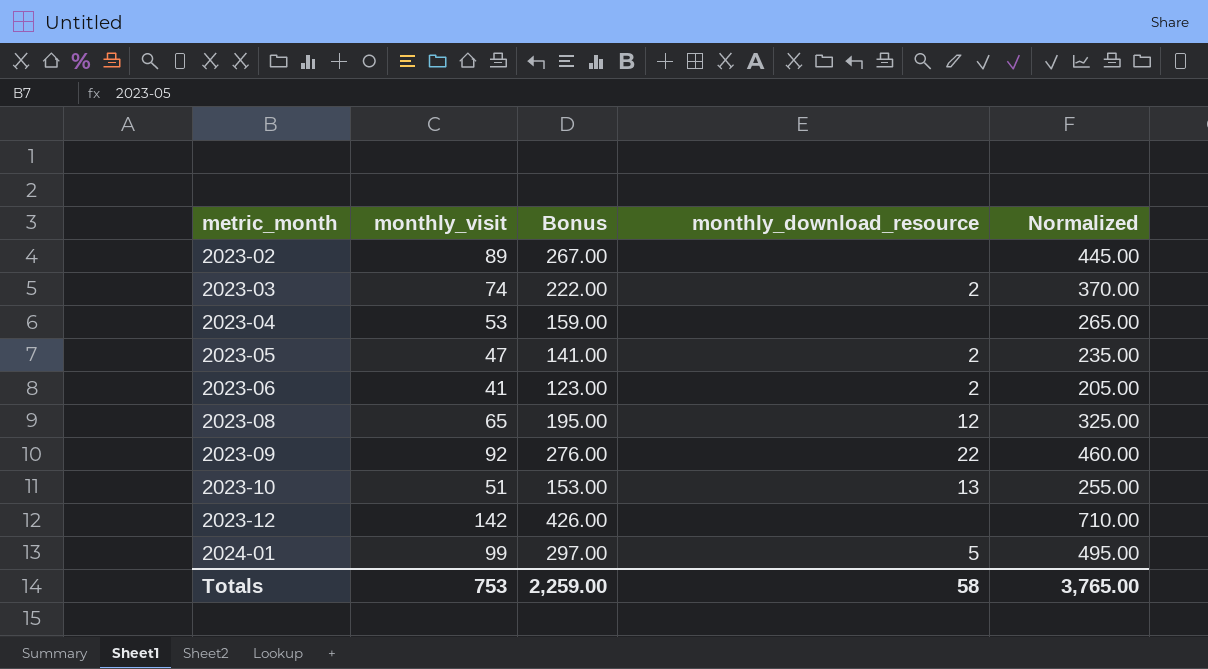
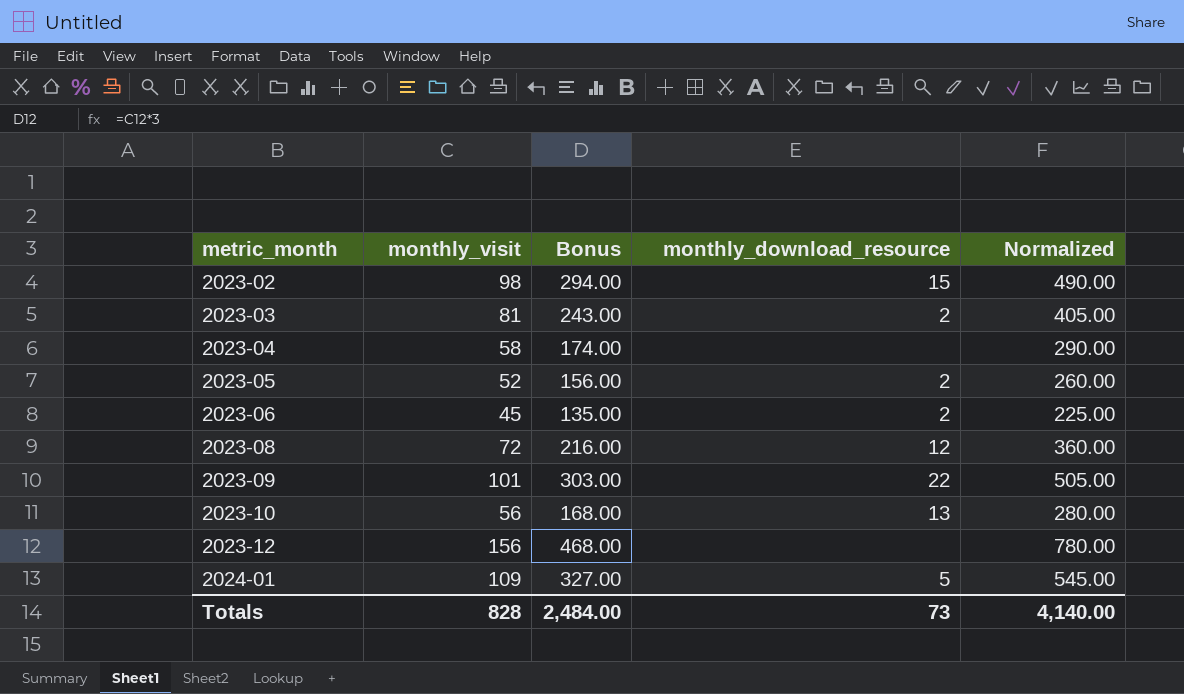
2023-02 | monthly_visit: 89 -> 98
2023-02 | Bonus: 267.00 -> 294.00
2023-02 | monthly_download_resource: none -> 15
2023-02 | Normalized: 445.00 -> 490.00
2023-03 | monthly_visit: 74 -> 81
2023-03 | Bonus: 222.00 -> 243.00
2023-03 | Normalized: 370.00 -> 405.00
2023-04 | monthly_visit: 53 -> 58
2023-04 | Bonus: 159.00 -> 174.00
2023-04 | Normalized: 265.00 -> 290.00
2023-05 | monthly_visit: 47 -> 52
2023-05 | Bonus: 141.00 -> 156.00
2023-05 | Normalized: 235.00 -> 260.00
2023-06 | monthly_visit: 41 -> 45
2023-06 | Bonus: 123.00 -> 135.00
2023-06 | Normalized: 205.00 -> 225.00
2023-08 | monthly_visit: 65 -> 72
2023-08 | Bonus: 195.00 -> 216.00
2023-08 | Normalized: 325.00 -> 360.00
2023-09 | monthly_visit: 92 -> 101
2023-09 | Bonus: 276.00 -> 303.00
2023-09 | Normalized: 460.00 -> 505.00
2023-10 | monthly_visit: 51 -> 56
2023-10 | Bonus: 153.00 -> 168.00
2023-10 | Normalized: 255.00 -> 280.00
2023-12 | monthly_visit: 142 -> 156
2023-12 | Bonus: 426.00 -> 468.00
2023-12 | Normalized: 710.00 -> 780.00
2024-01 | monthly_visit: 99 -> 109
2024-01 | Bonus: 297.00 -> 327.00
2024-01 | Normalized: 495.00 -> 545.00
Totals | monthly_visit: 753 -> 828
Totals | Bonus: 2,259.00 -> 2,484.00
Totals | monthly_download_resource: 58 -> 73
Totals | Normalized: 3,765.00 -> 4,140.00

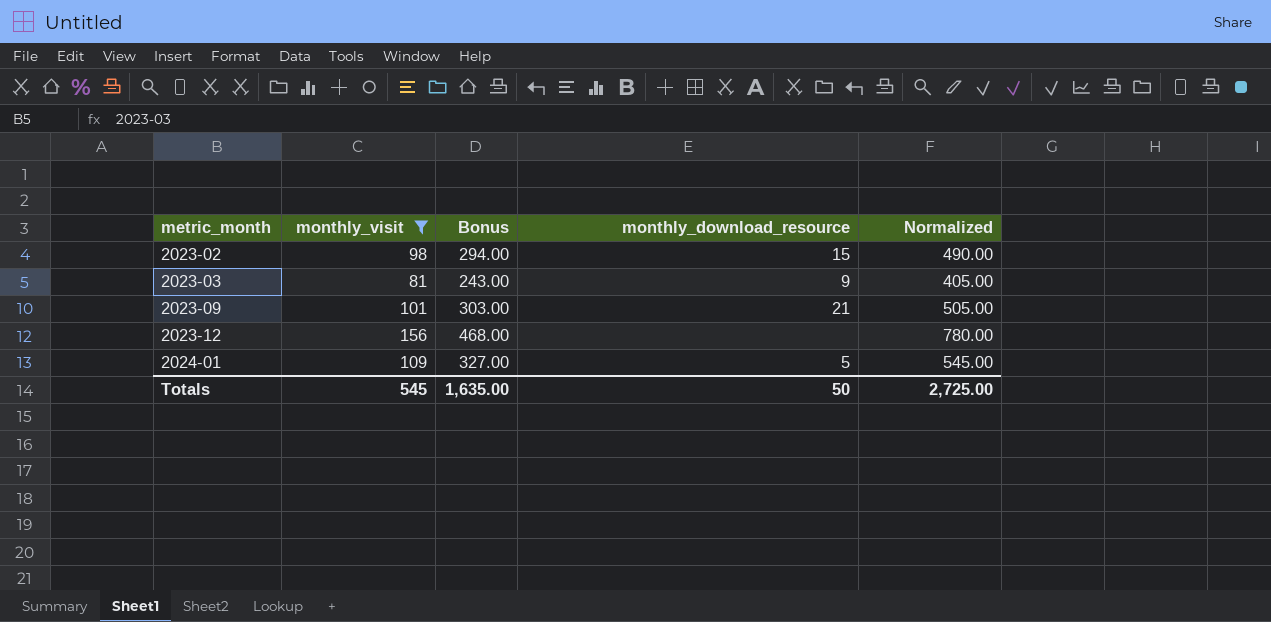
filter: none -> monthly_visit >= 81
2023-03 | monthly_download_resource: 2 -> 9
2023-09 | monthly_download_resource: 22 -> 21
Totals | monthly_visit: 828 -> 545
Totals | Bonus: 2,484.00 -> 1,635.00
Totals | monthly_download_resource: 73 -> 50
Totals | Normalized: 4,140.00 -> 2,725.00

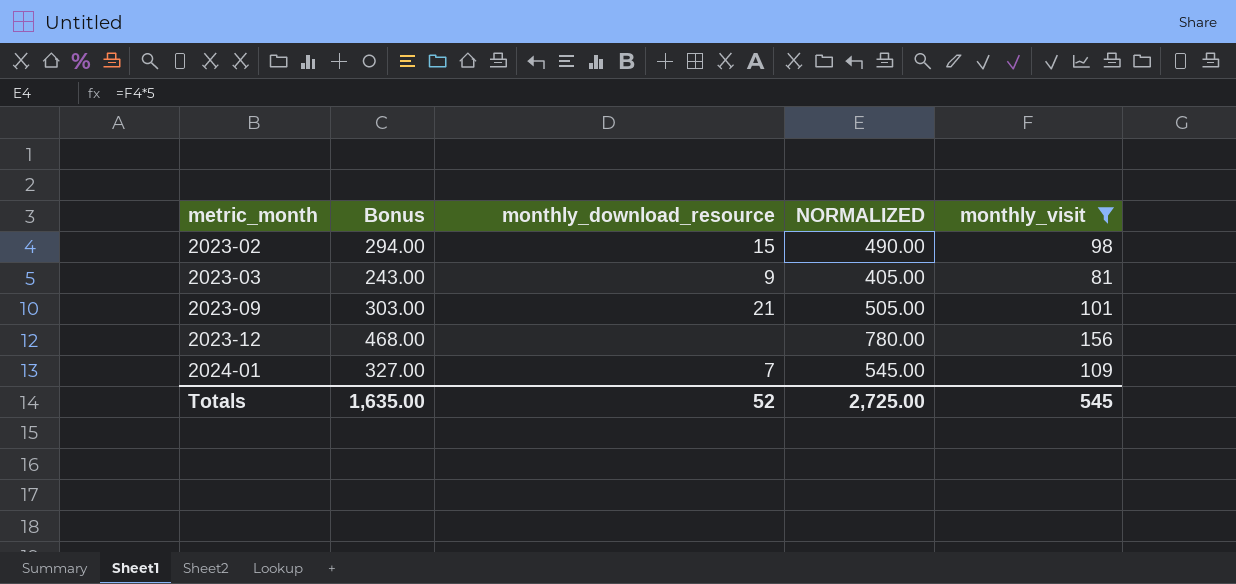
column name: Normalized -> NORMALIZED
column monthly_visit | position: 2 -> 5
2024-01 | monthly_download_resource: 5 -> 7
Totals | monthly_download_resource: 50 -> 52

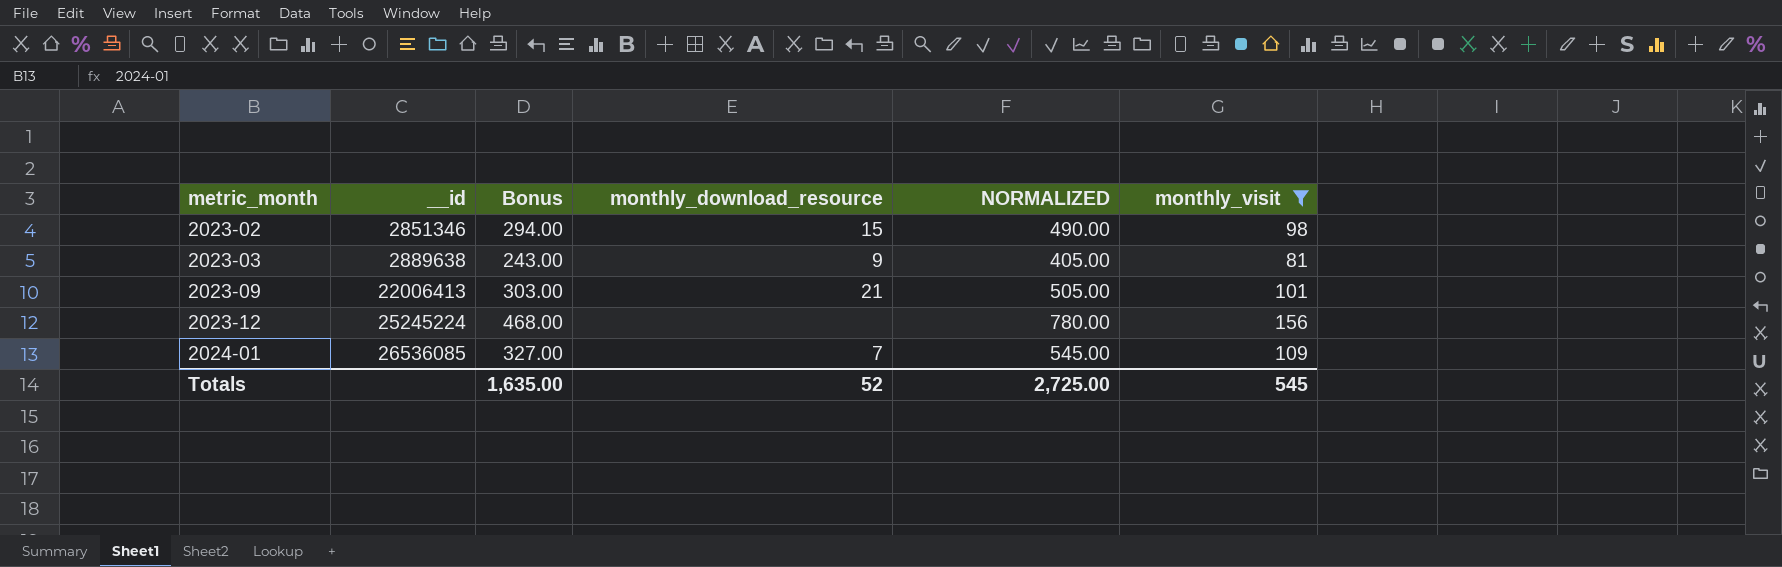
column __id | position: none -> 2

